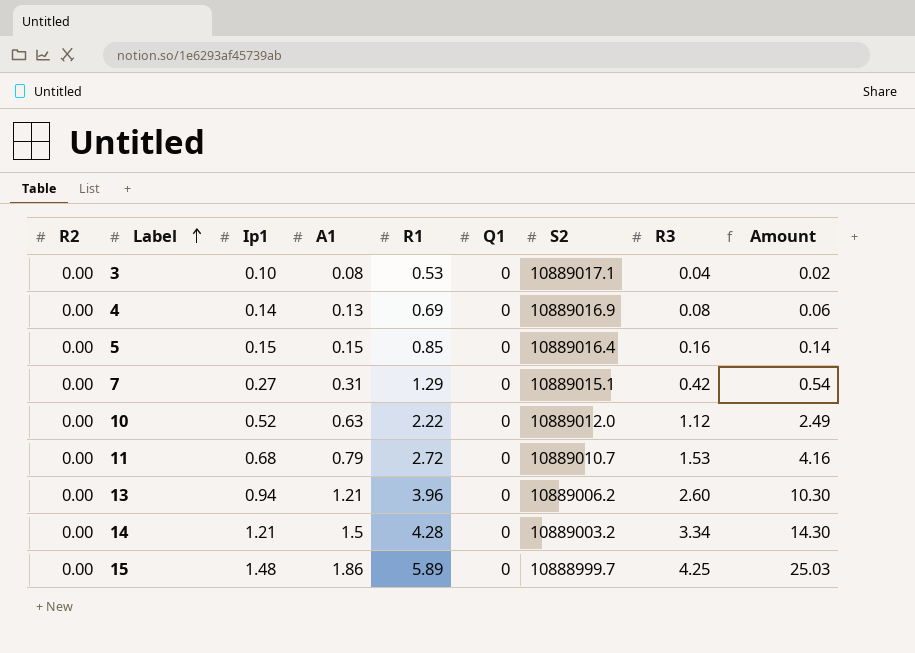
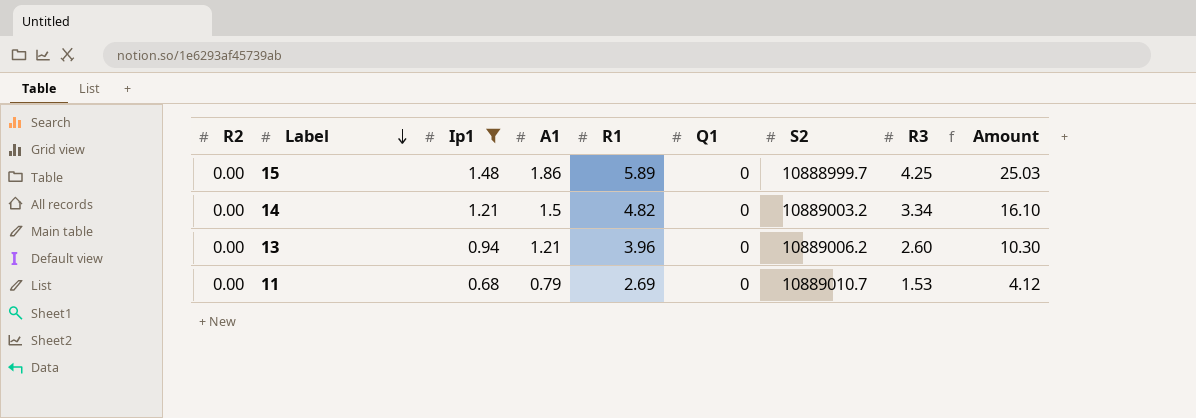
filter: none -> Ip1 >= 0.68
row order: Label ascending -> Label descending
14 | R1: 4.28 -> 4.82
14 | Amount: 14.30 -> 16.10
11 | R1: 2.72 -> 2.69
11 | Amount: 4.16 -> 4.12

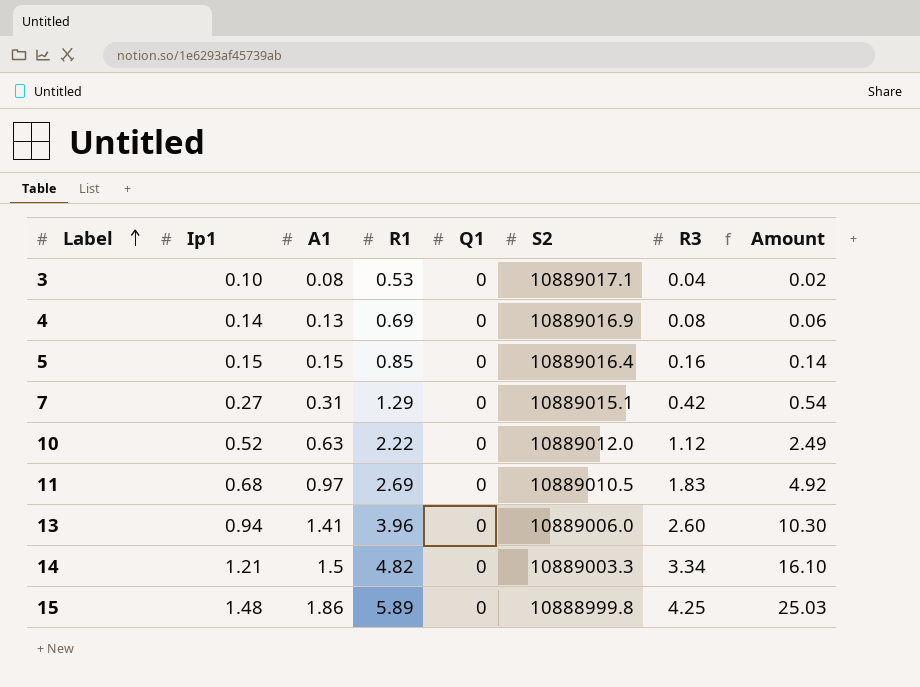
filter: Ip1 >= 0.68 -> none
row order: Label descending -> Label ascending
column R2 | position: 1 -> none
11 | A1: 0.79 -> 0.97
11 | S2: 10889010.7 -> 10889010.5
11 | R3: 1.53 -> 1.83
11 | Amount: 4.12 -> 4.92
13 | A1: 1.21 -> 1.41
13 | S2: 10889006.2 -> 10889006.0
14 | S2: 10889003.2 -> 10889003.3
15 | S2: 10888999.7 -> 10888999.8

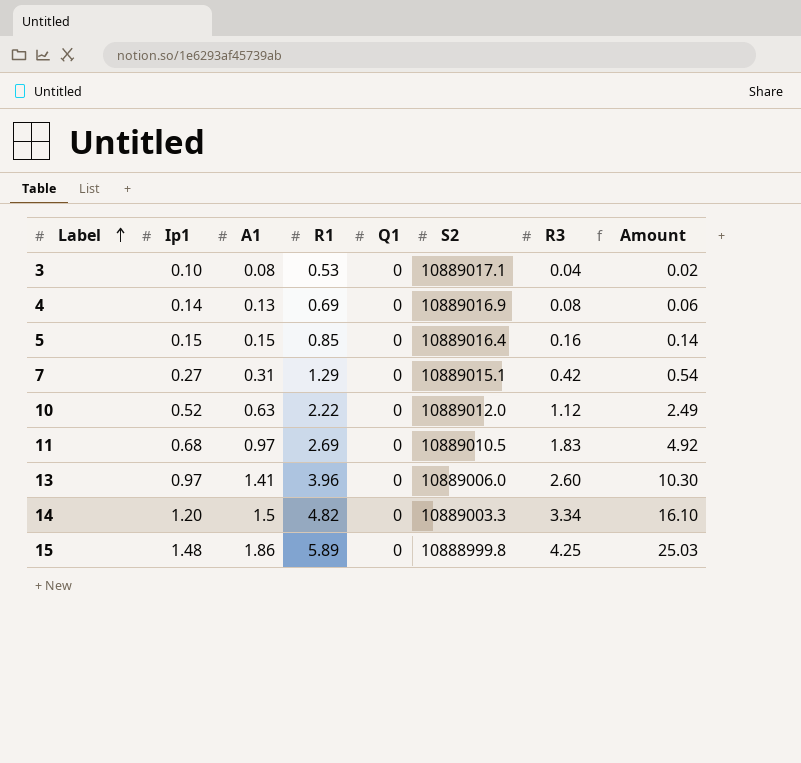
13 | Ip1: 0.94 -> 0.97
14 | Ip1: 1.21 -> 1.20

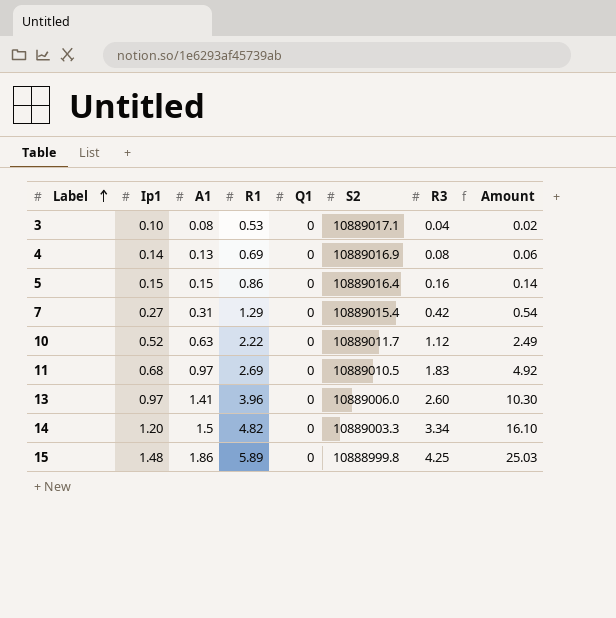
5 | R1: 0.85 -> 0.86
7 | S2: 10889015.1 -> 10889015.4
10 | S2: 10889012.0 -> 10889011.7

